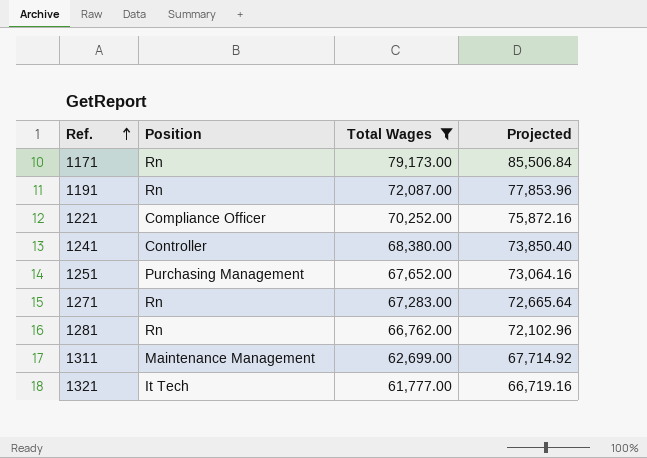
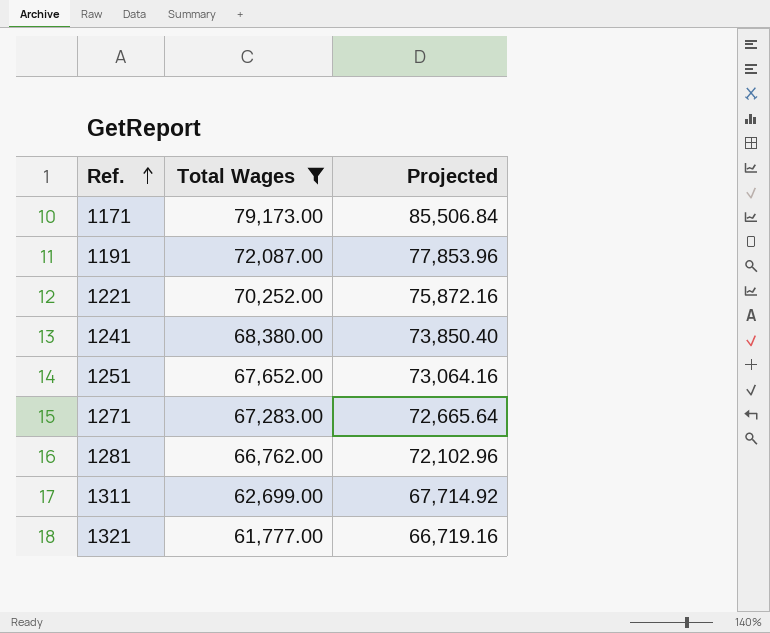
column Position | position: 2 -> none

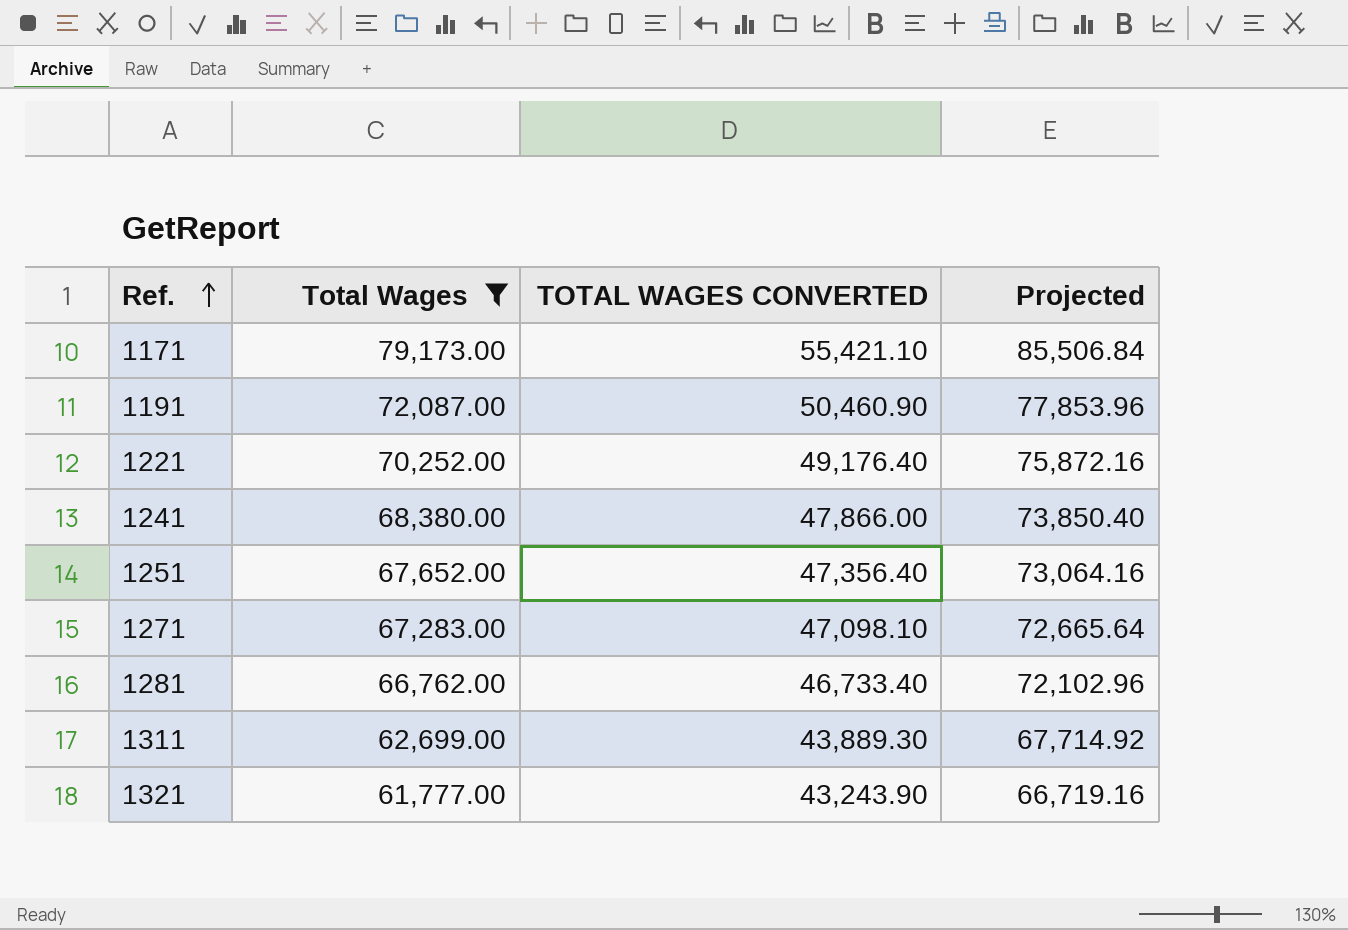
column TOTAL WAGES CONVERTED | formula: none -> [Total Wages] * 0.7

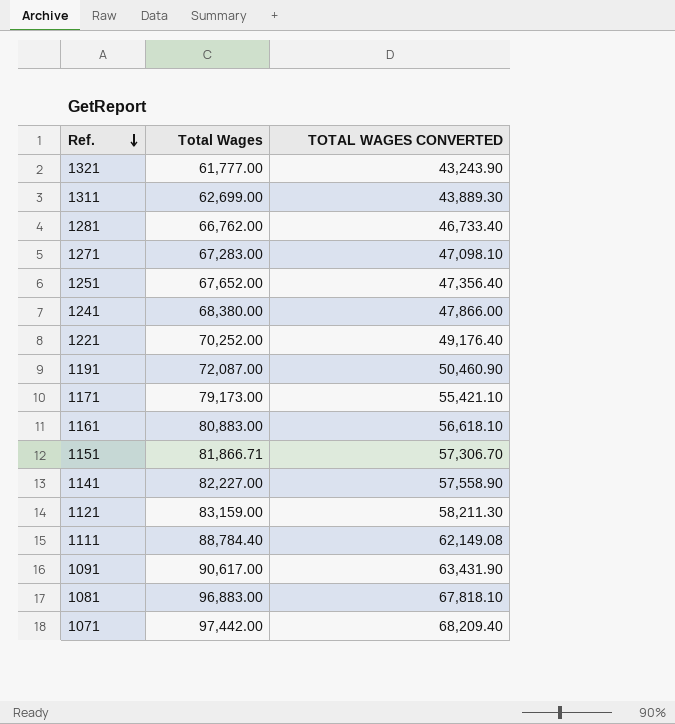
filter: Total Wages <= 79,173.00 -> none
row order: Ref. ascending -> Ref. descending
column Projected | formula: [Total Wages] * 1.08 -> none

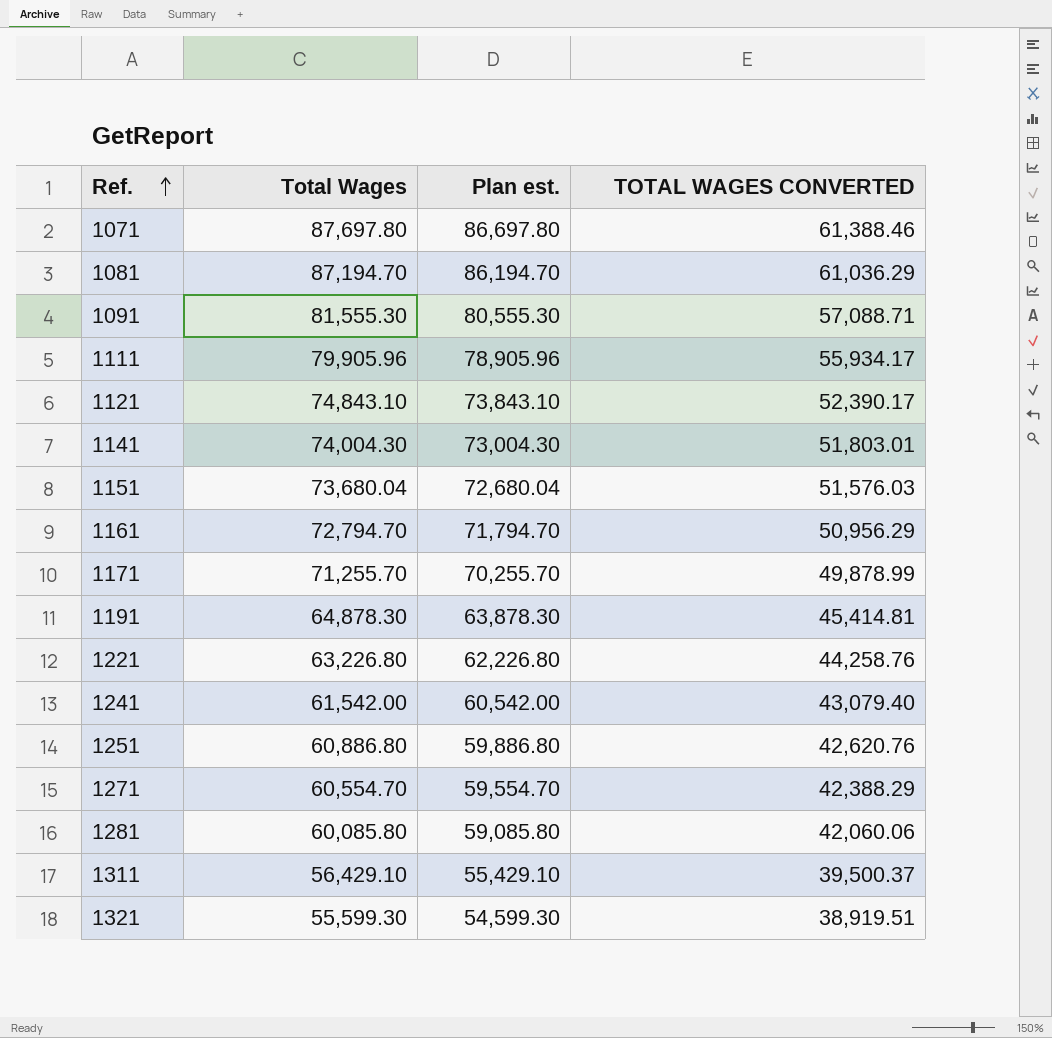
row order: Ref. descending -> Ref. ascending
column Plan est. | formula: none -> [Total Wages] - 1000
1071 | Total Wages: 97,442.00 -> 87,697.80
1071 | TOTAL WAGES CONVERTED: 68,209.40 -> 61,388.46
1081 | Total Wages: 96,883.00 -> 87,194.70
1081 | TOTAL WAGES CONVERTED: 67,818.10 -> 61,036.29
1091 | Total Wages: 90,617.00 -> 81,555.30
1091 | TOTAL WAGES CONVERTED: 63,431.90 -> 57,088.71
1111 | Total Wages: 88,784.40 -> 79,905.96
1111 | TOTAL WAGES CONVERTED: 62,149.08 -> 55,934.17
1121 | Total Wages: 83,159.00 -> 74,843.10
1121 | TOTAL WAGES CONVERTED: 58,211.30 -> 52,390.17
1141 | Total Wages: 82,227.00 -> 74,004.30
1141 | TOTAL WAGES CONVERTED: 57,558.90 -> 51,803.01
1151 | Total Wages: 81,866.71 -> 73,680.04
1151 | TOTAL WAGES CONVERTED: 57,306.70 -> 51,576.03
1161 | Total Wages: 80,883.00 -> 72,794.70
1161 | TOTAL WAGES CONVERTED: 56,618.10 -> 50,956.29
1171 | Total Wages: 79,173.00 -> 71,255.70
1171 | TOTAL WAGES CONVERTED: 55,421.10 -> 49,878.99
1191 | Total Wages: 72,087.00 -> 64,878.30
1191 | TOTAL WAGES CONVERTED: 50,460.90 -> 45,414.81
1221 | Total Wages: 70,252.00 -> 63,226.80
1221 | TOTAL WAGES CONVERTED: 49,176.40 -> 44,258.76
1241 | Total Wages: 68,380.00 -> 61,542.00
1241 | TOTAL WAGES CONVERTED: 47,866.00 -> 43,079.40
1251 | Total Wages: 67,652.00 -> 60,886.80
1251 | TOTAL WAGES CONVERTED: 47,356.40 -> 42,620.76
1271 | Total Wages: 67,283.00 -> 60,554.70
1271 | TOTAL WAGES CONVERTED: 47,098.10 -> 42,388.29
1281 | Total Wages: 66,762.00 -> 60,085.80
1281 | TOTAL WAGES CONVERTED: 46,733.40 -> 42,060.06
1311 | Total Wages: 62,699.00 -> 56,429.10
1311 | TOTAL WAGES CONVERTED: 43,889.30 -> 39,500.37
1321 | Total Wages: 61,777.00 -> 55,599.30
1321 | TOTAL WAGES CONVERTED: 43,243.90 -> 38,919.51

